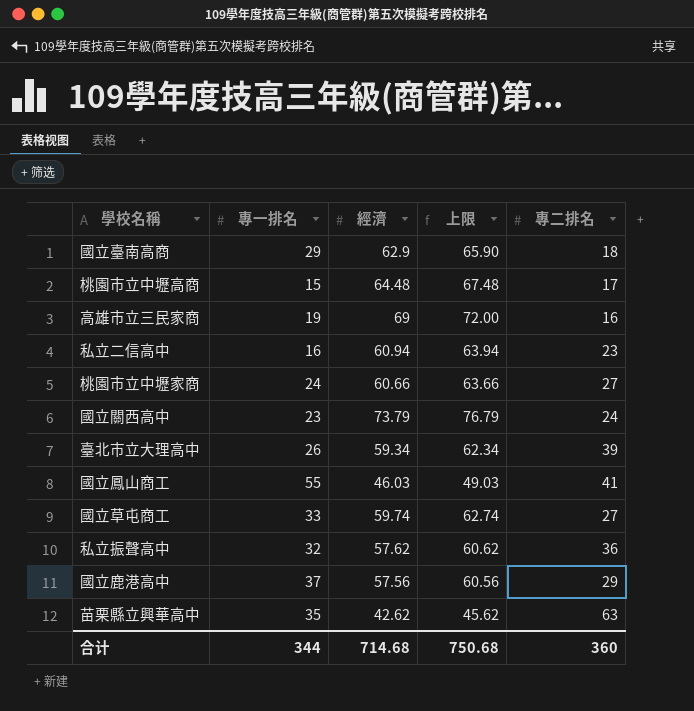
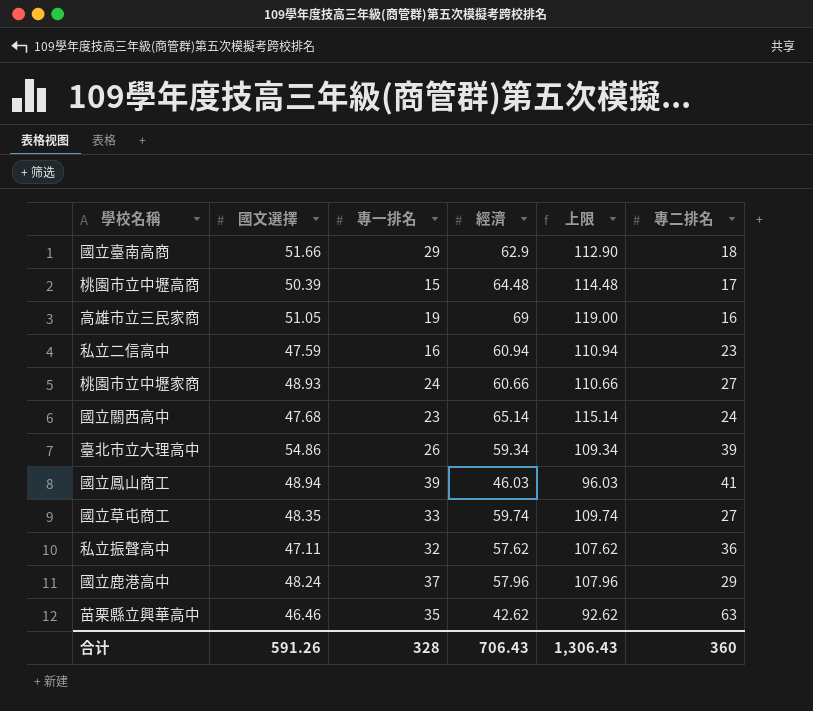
column 國文選擇 | position: none -> 2
column 上限 | formula: [經濟] + 3 -> [經濟] + 50
國立關西高中 | 經濟: 73.79 -> 65.14
國立鳳山商工 | 專一排名: 55 -> 39
國立鹿港高中 | 經濟: 57.56 -> 57.96
合计 | 專一排名: 344 -> 328
合计 | 經濟: 714.68 -> 706.43
合计 | 上限: 750.68 -> 1,306.43

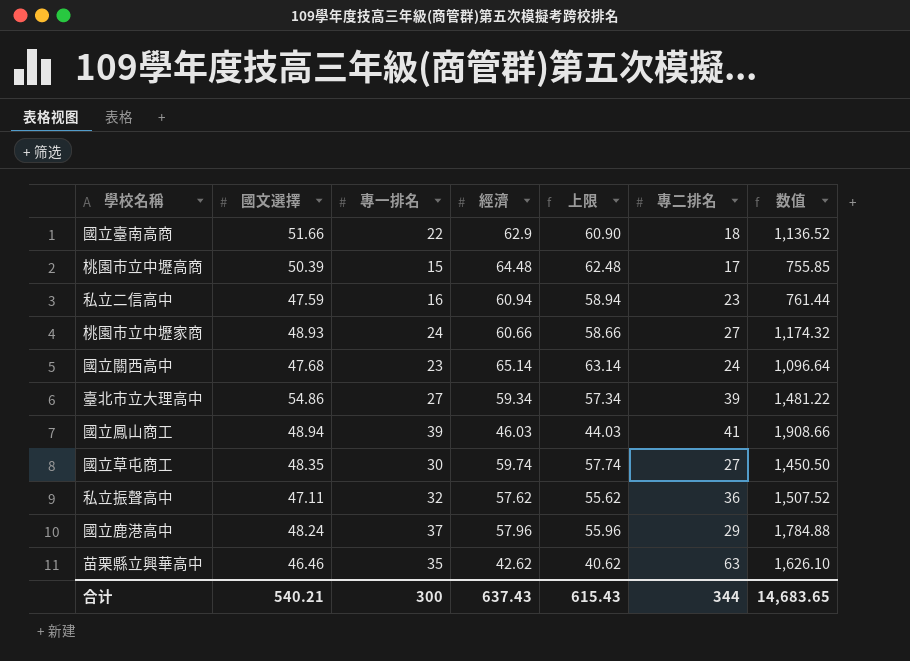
column 上限 | formula: [經濟] + 50 -> [經濟] - 2
column 数值 | formula: none -> [國文選擇] * [專一排名]
row 高雄市立三民家商: 51.05 | 19 | 69 | 119.00 | 16 -> none
國立臺南高商 | 專一排名: 29 -> 22
臺北市立大理高中 | 專一排名: 26 -> 27
國立草屯商工 | 專一排名: 33 -> 30
合计 | 國文選擇: 591.26 -> 540.21
合计 | 專一排名: 328 -> 300
合计 | 經濟: 706.43 -> 637.43
合计 | 上限: 1,306.43 -> 615.43
合计 | 專二排名: 360 -> 344

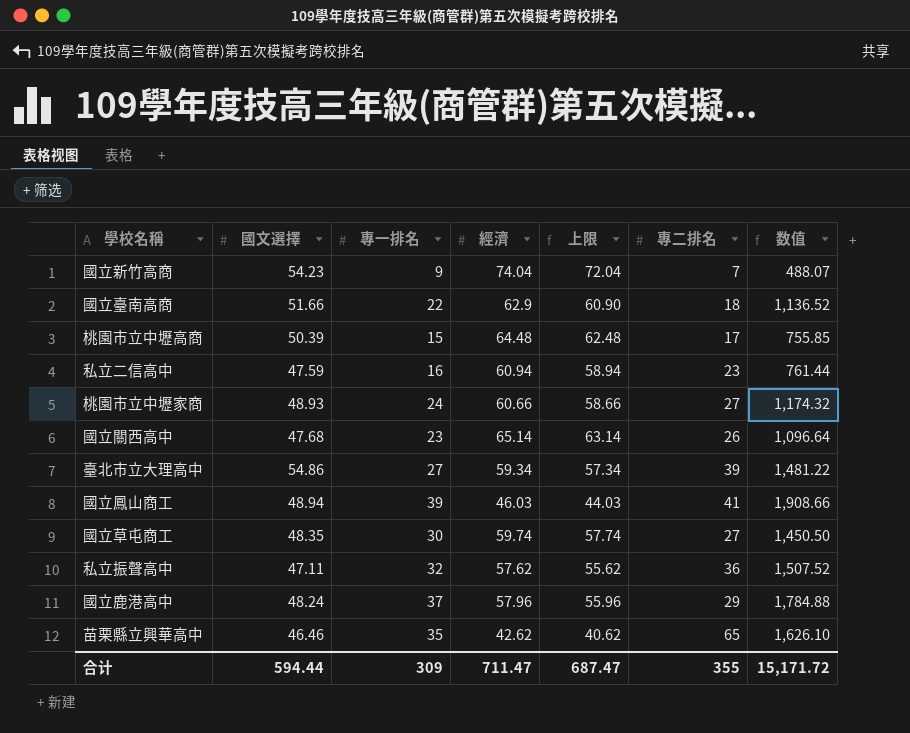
row 國立新竹高商: none -> 54.23 | 9 | 74.04 | 72.04 | 7 | 488.07
國立關西高中 | 專二排名: 24 -> 26
苗栗縣立興華高中 | 專二排名: 63 -> 65
合计 | 國文選擇: 540.21 -> 594.44
合计 | 專一排名: 300 -> 309
合计 | 經濟: 637.43 -> 711.47
合计 | 上限: 615.43 -> 687.47
合计 | 專二排名: 344 -> 355
合计 | 数值: 14,683.65 -> 15,171.72

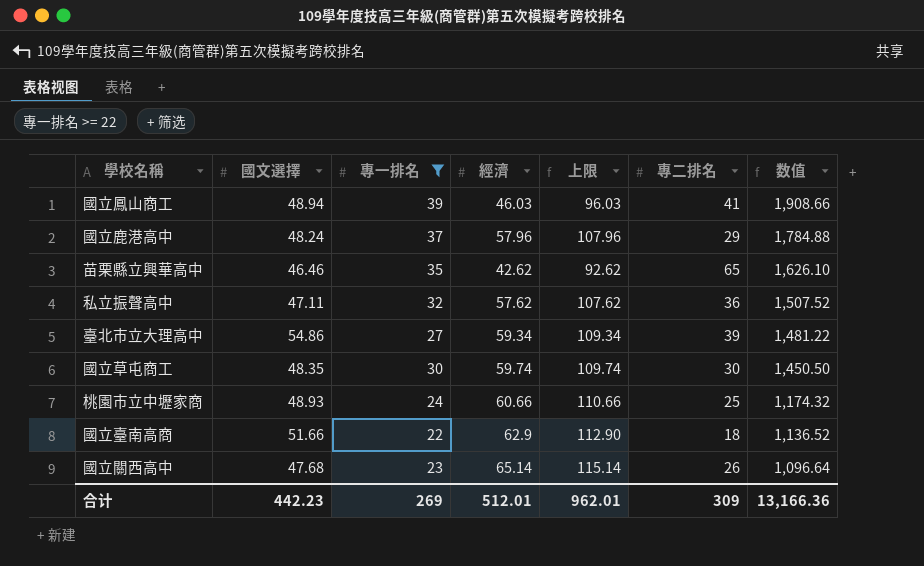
filter: none -> 專一排名 >= 22
row order: none -> 数值 descending
column 上限 | formula: [經濟] - 2 -> [經濟] + 50
國立草屯商工 | 專二排名: 27 -> 30
桃園市立中壢家商 | 專二排名: 27 -> 25
合计 | 國文選擇: 594.44 -> 442.23
合计 | 專一排名: 309 -> 269
合计 | 經濟: 711.47 -> 512.01
合计 | 上限: 687.47 -> 962.01
合计 | 專二排名: 355 -> 309
合计 | 数值: 15,171.72 -> 13,166.36

